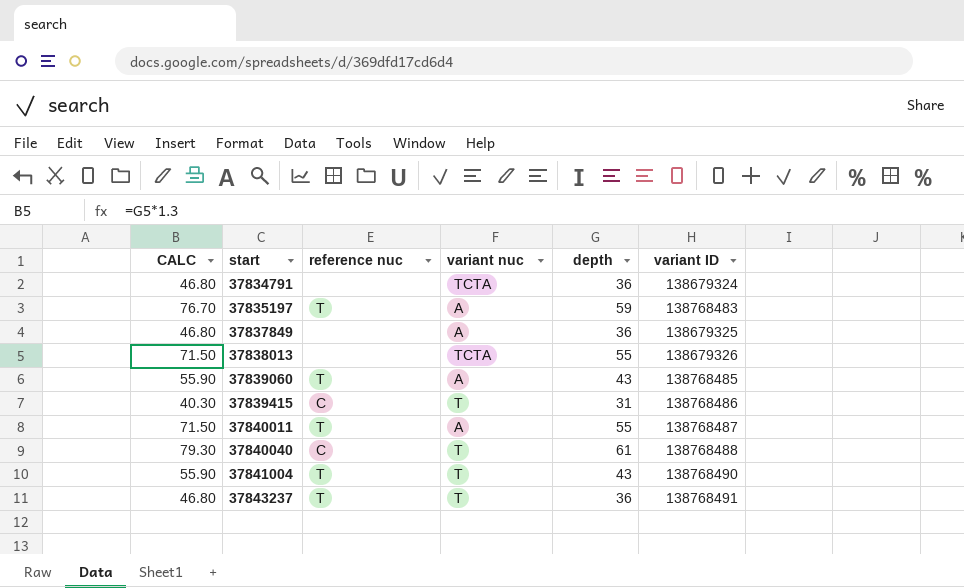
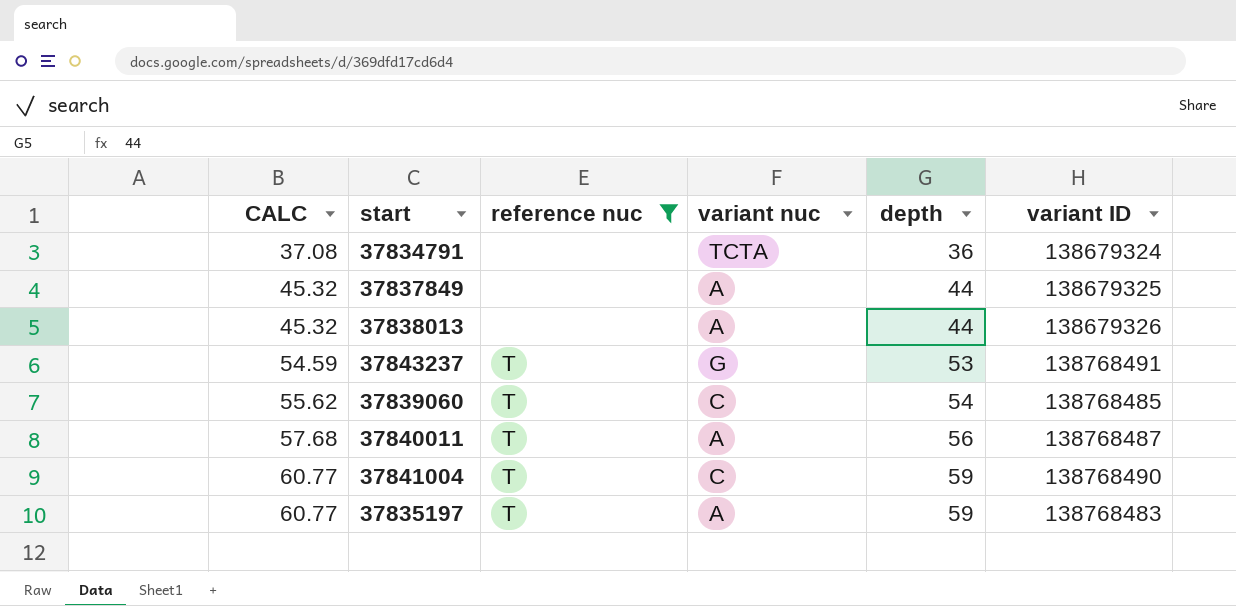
filter: none -> reference nuc != C
row order: start ascending -> CALC ascending
column CALC | formula: [depth] * 1.3 -> [depth] * 1.03
37837849 | depth: 36 -> 44
37838013 | variant nuc: TCTA -> A
37838013 | depth: 55 -> 44
37843237 | variant nuc: T -> G
37843237 | depth: 36 -> 53
37839060 | variant nuc: A -> C
37839060 | depth: 43 -> 54
37840011 | depth: 55 -> 56
37841004 | variant nuc: T -> C
37841004 | depth: 43 -> 59

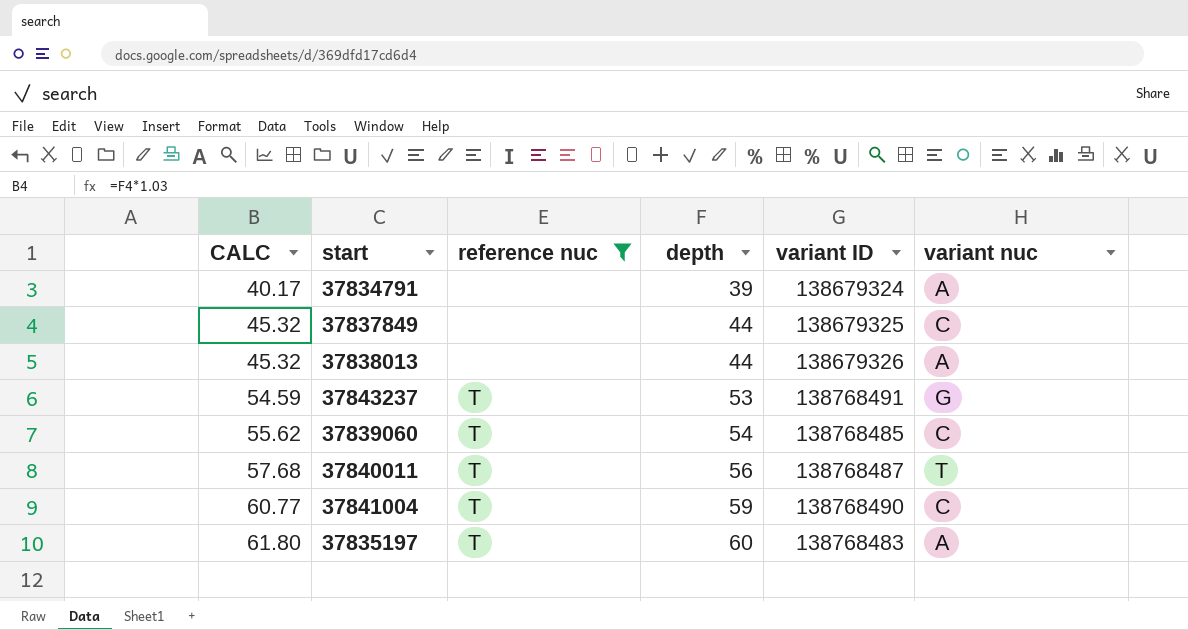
column variant nuc | position: 4 -> 6
37834791 | CALC: 37.08 -> 40.17
37834791 | depth: 36 -> 39
37834791 | variant nuc: TCTA -> A
37837849 | variant nuc: A -> C
37840011 | variant nuc: A -> T
37835197 | CALC: 60.77 -> 61.80
37835197 | depth: 59 -> 60

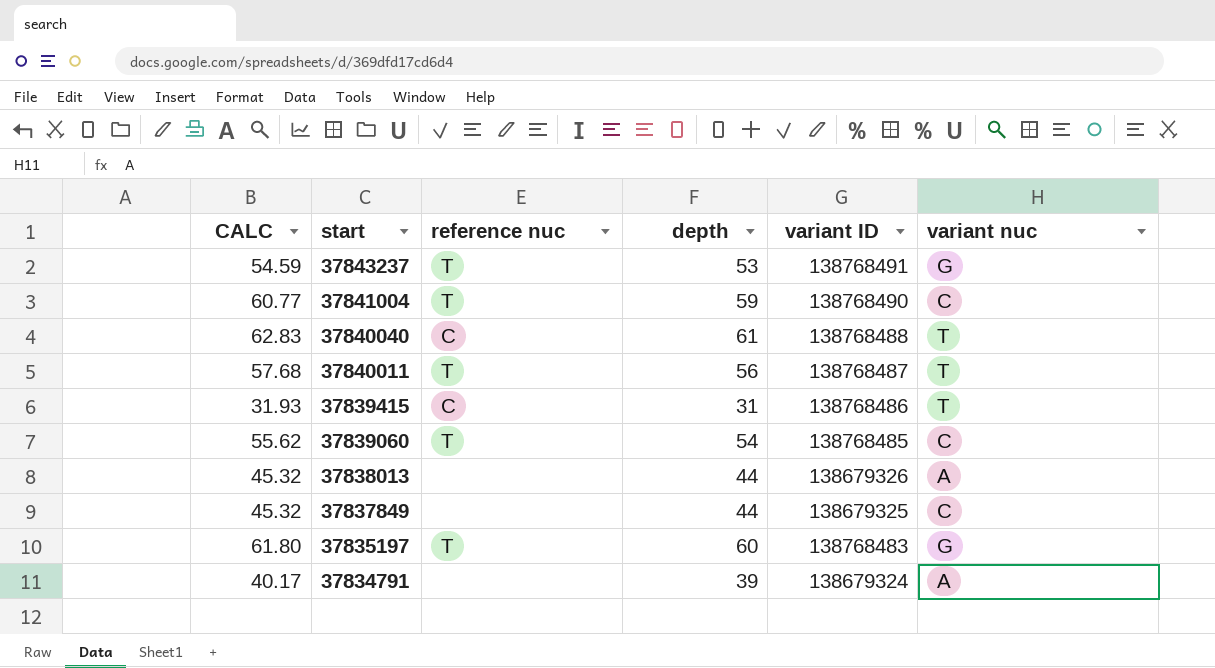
filter: reference nuc != C -> none
row order: CALC ascending -> start descending
37835197 | variant nuc: A -> G

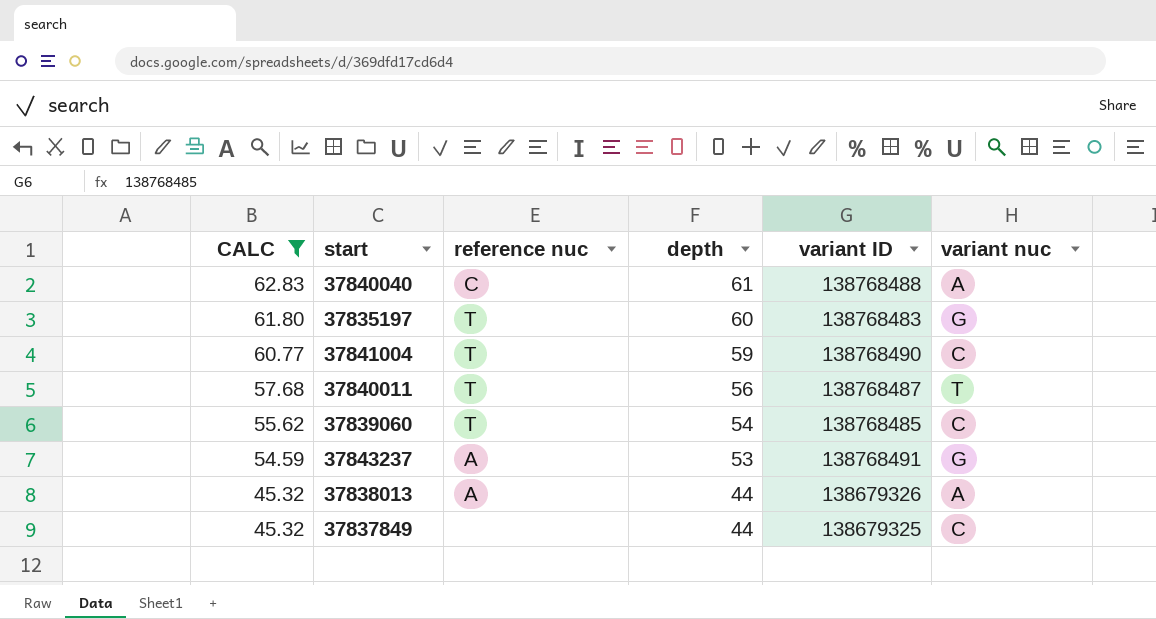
filter: none -> CALC >= 45.32
row order: start descending -> CALC descending
37840040 | variant nuc: T -> A
37843237 | reference nuc: T -> A
37838013 | reference nuc: none -> A

